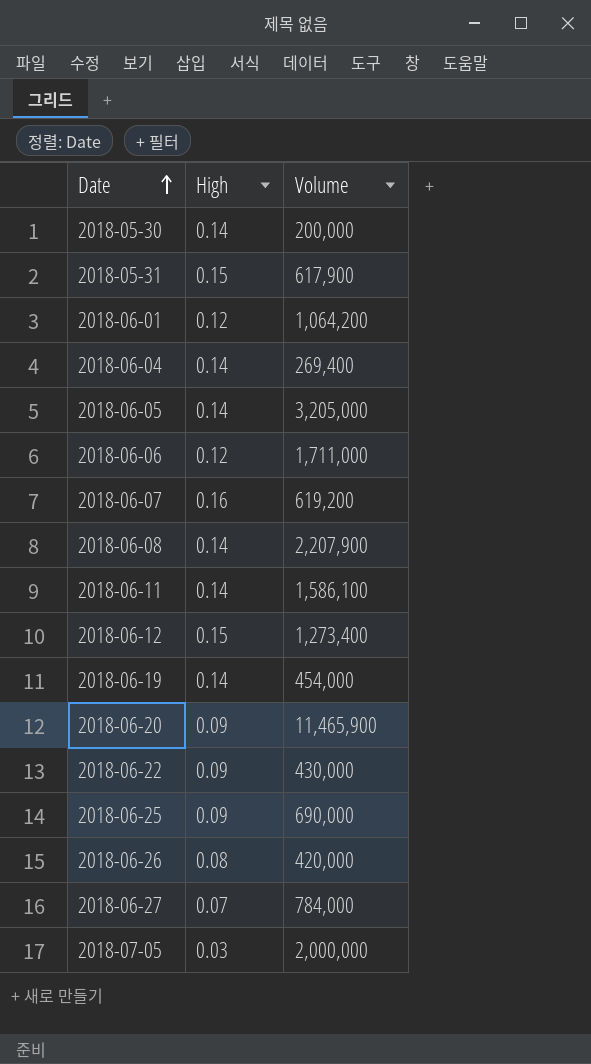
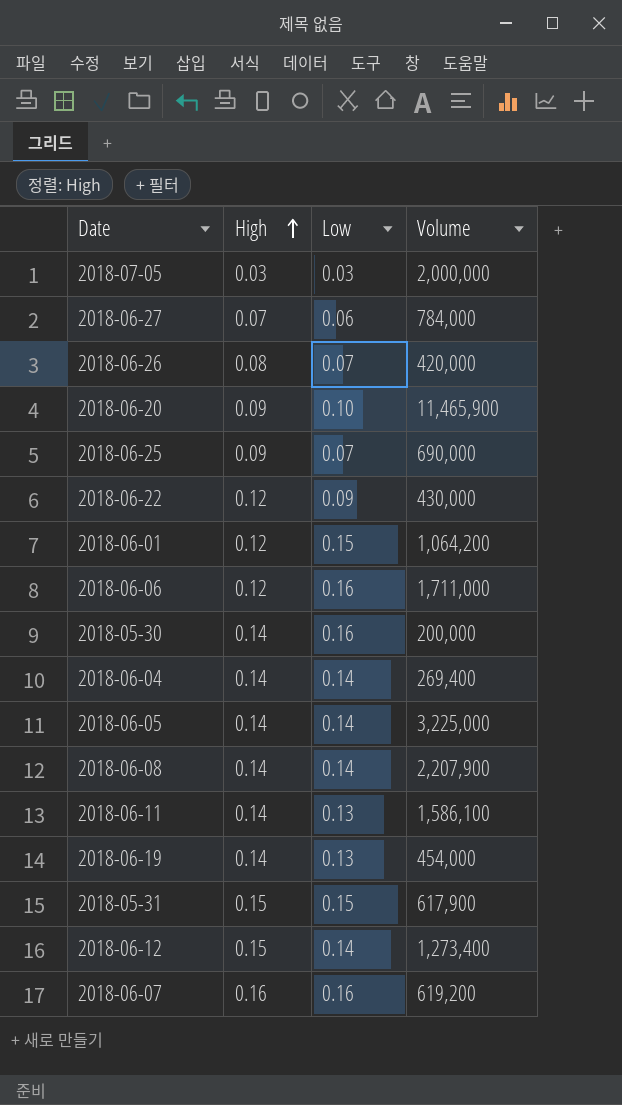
row order: Date ascending -> High ascending
column Low | position: none -> 3
2018-06-22 | High: 0.09 -> 0.12
2018-06-05 | Volume: 3,205,000 -> 3,225,000

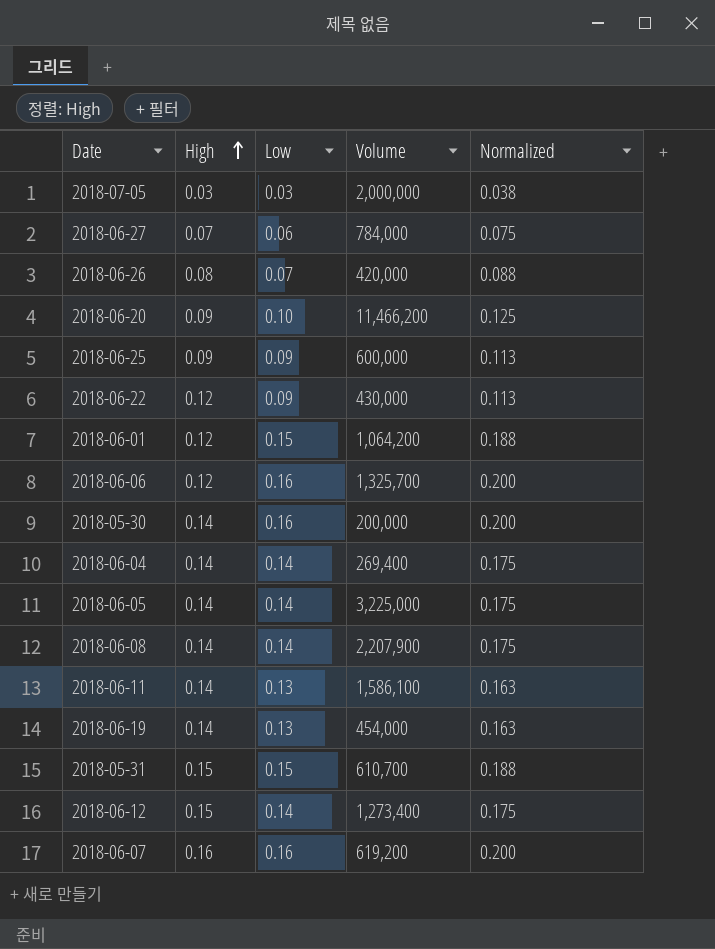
column Normalized | formula: none -> [Low] * 1.25
2018-06-20 | Volume: 11,465,900 -> 11,466,200
2018-06-25 | Low: 0.07 -> 0.09
2018-06-25 | Volume: 690,000 -> 600,000
2018-06-06 | Volume: 1,711,000 -> 1,325,700
2018-05-31 | Volume: 617,900 -> 610,700

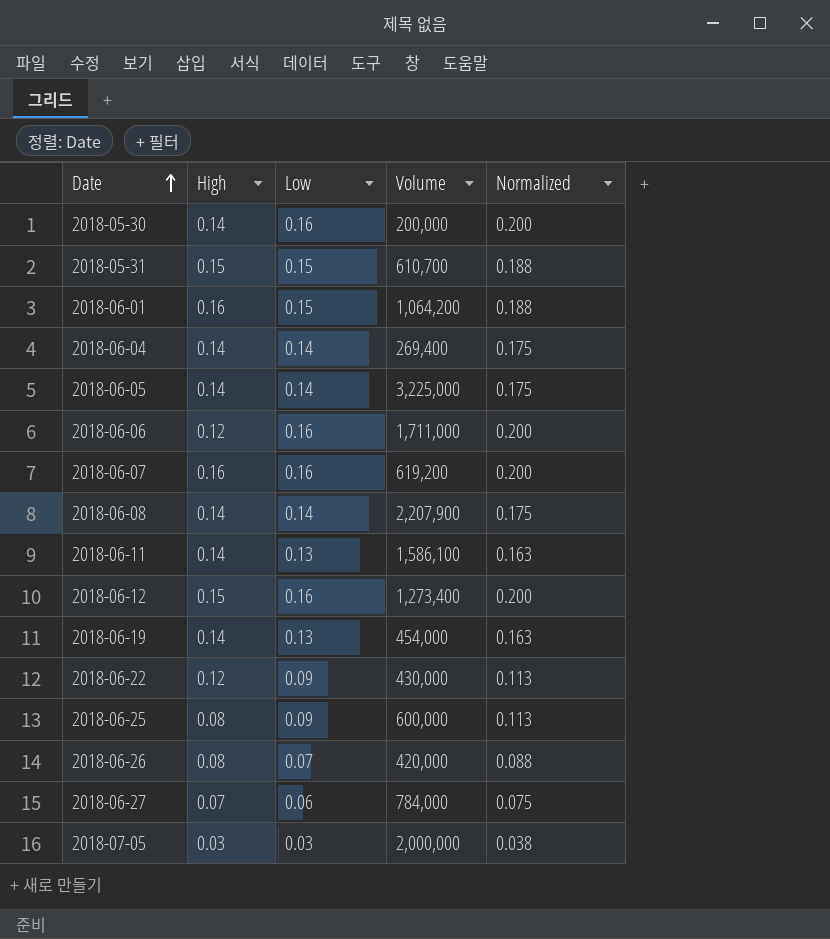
row order: High ascending -> Date ascending
row 2018-06-20: 0.09 | 0.10 | 11,466,200 | 0.125 -> none
2018-06-01 | High: 0.12 -> 0.16
2018-06-06 | Volume: 1,325,700 -> 1,711,000
2018-06-12 | Low: 0.14 -> 0.16
2018-06-12 | Normalized: 0.175 -> 0.200
2018-06-25 | High: 0.09 -> 0.08

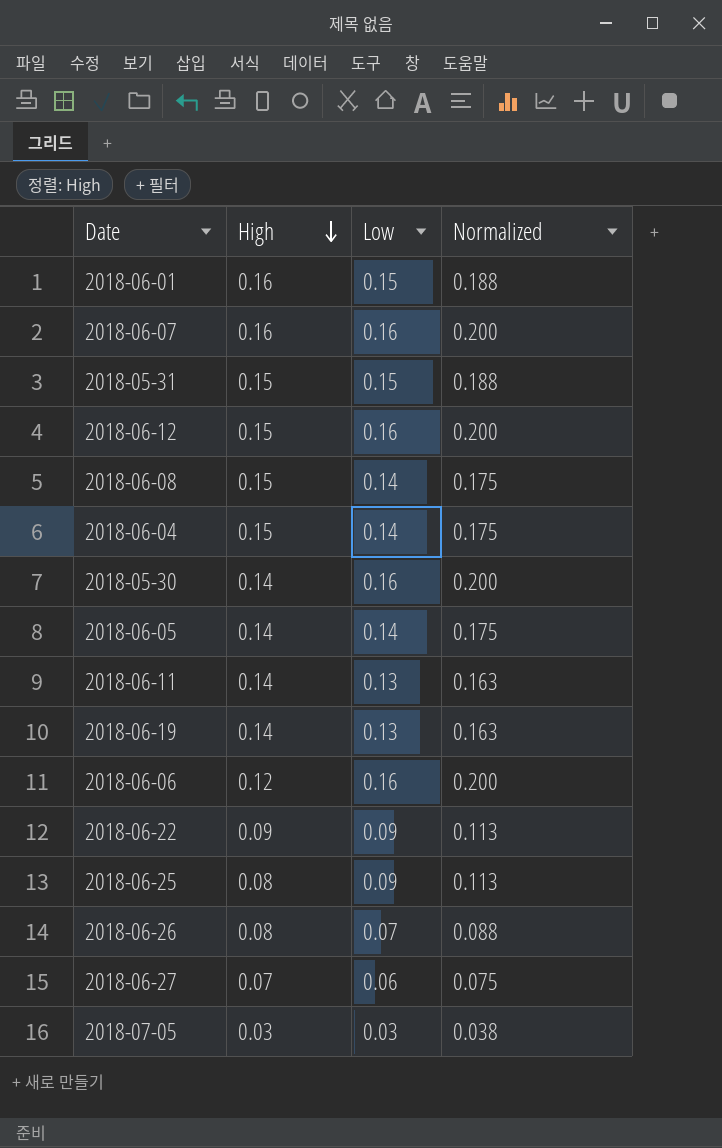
row order: Date ascending -> High descending
column Volume | position: 4 -> none
2018-06-08 | High: 0.14 -> 0.15
2018-06-04 | High: 0.14 -> 0.15
2018-06-22 | High: 0.12 -> 0.09

